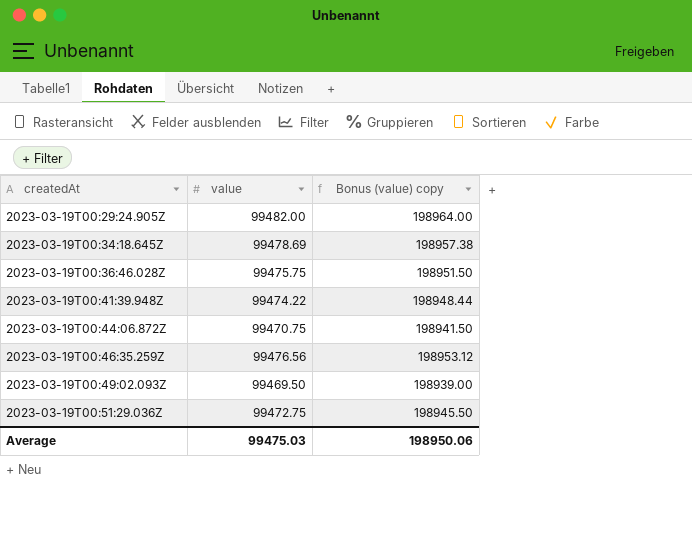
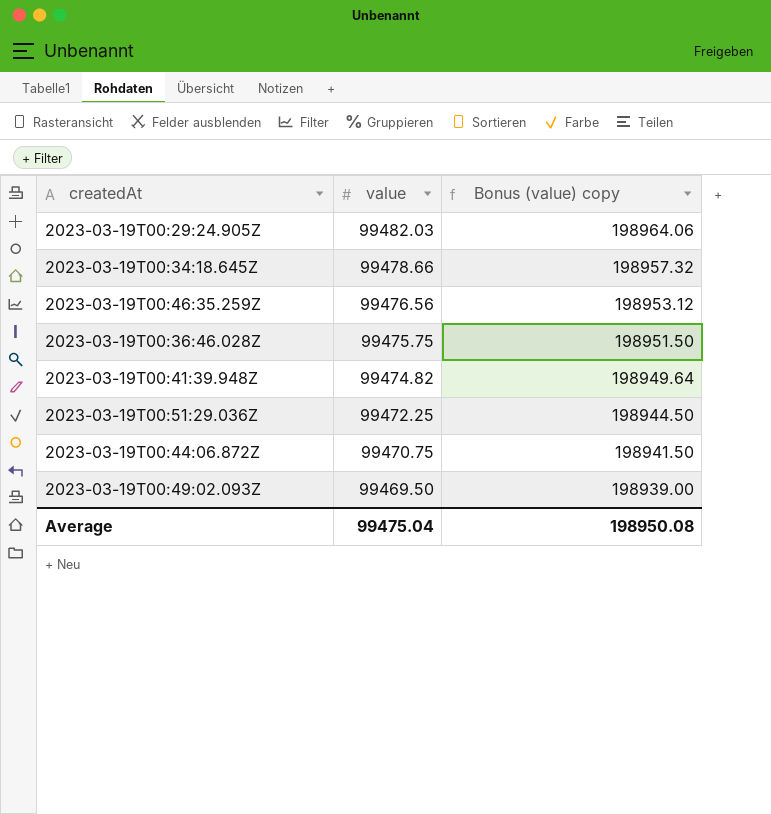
row order: createdAt ascending -> value descending
2023-03-19T00:29:24.905Z | value: 99482.00 -> 99482.03
2023-03-19T00:29:24.905Z | Bonus (value) copy: 198964.00 -> 198964.06
2023-03-19T00:34:18.645Z | value: 99478.69 -> 99478.66
2023-03-19T00:34:18.645Z | Bonus (value) copy: 198957.38 -> 198957.32
2023-03-19T00:41:39.948Z | value: 99474.22 -> 99474.82
2023-03-19T00:41:39.948Z | Bonus (value) copy: 198948.44 -> 198949.64
2023-03-19T00:51:29.036Z | value: 99472.75 -> 99472.25
2023-03-19T00:51:29.036Z | Bonus (value) copy: 198945.50 -> 198944.50
Average | value: 99475.03 -> 99475.04
Average | Bonus (value) copy: 198950.06 -> 198950.08

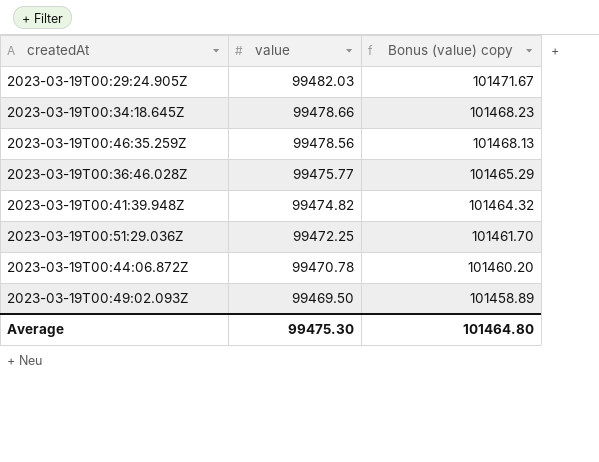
column Bonus (value) copy | formula: [value] * 2 -> [value] * 1.02
2023-03-19T00:46:35.259Z | value: 99476.56 -> 99478.56
2023-03-19T00:36:46.028Z | value: 99475.75 -> 99475.77
2023-03-19T00:44:06.872Z | value: 99470.75 -> 99470.78
Average | value: 99475.04 -> 99475.30
Average | Bonus (value) copy: 198950.08 -> 101464.80

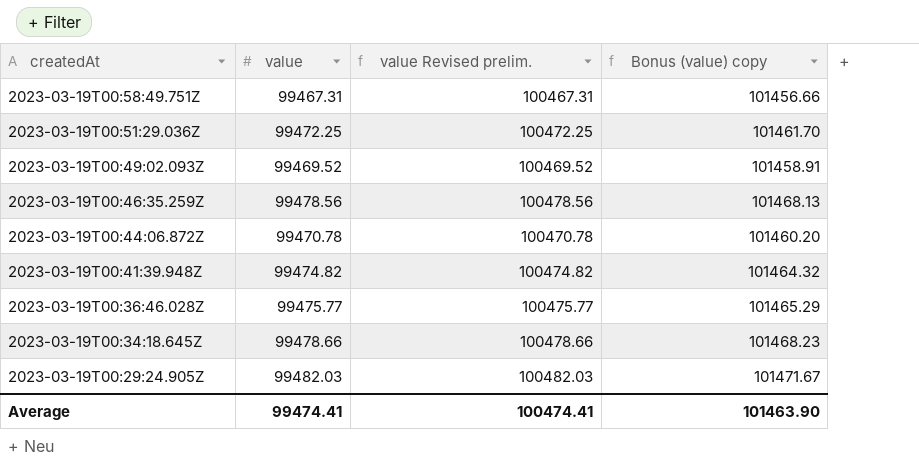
row order: value descending -> createdAt descending
column value Revised prelim. | formula: none -> [value] + 1000
row 2023-03-19T00:58:49.751Z: none -> 99467.31 | 100467.31 | 101456.66
2023-03-19T00:49:02.093Z | value: 99469.50 -> 99469.52
2023-03-19T00:49:02.093Z | Bonus (value) copy: 101458.89 -> 101458.91
Average | value: 99475.30 -> 99474.41
Average | Bonus (value) copy: 101464.80 -> 101463.90

